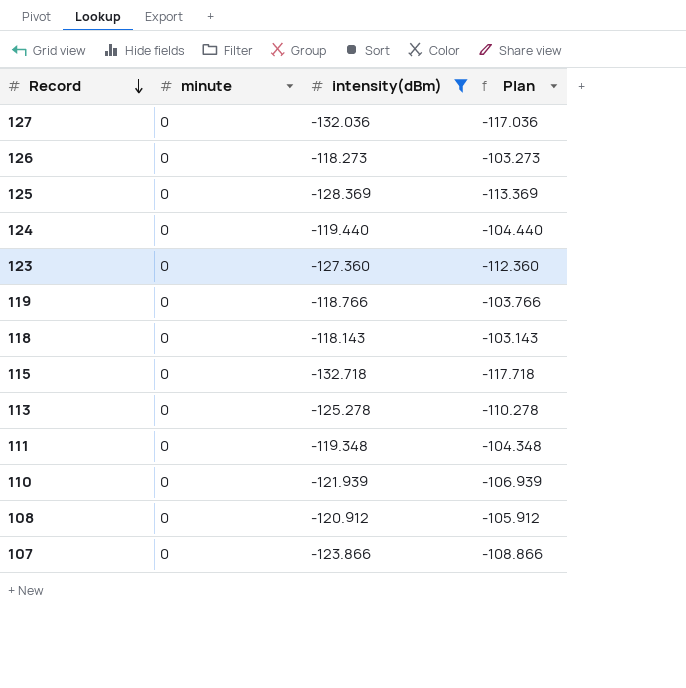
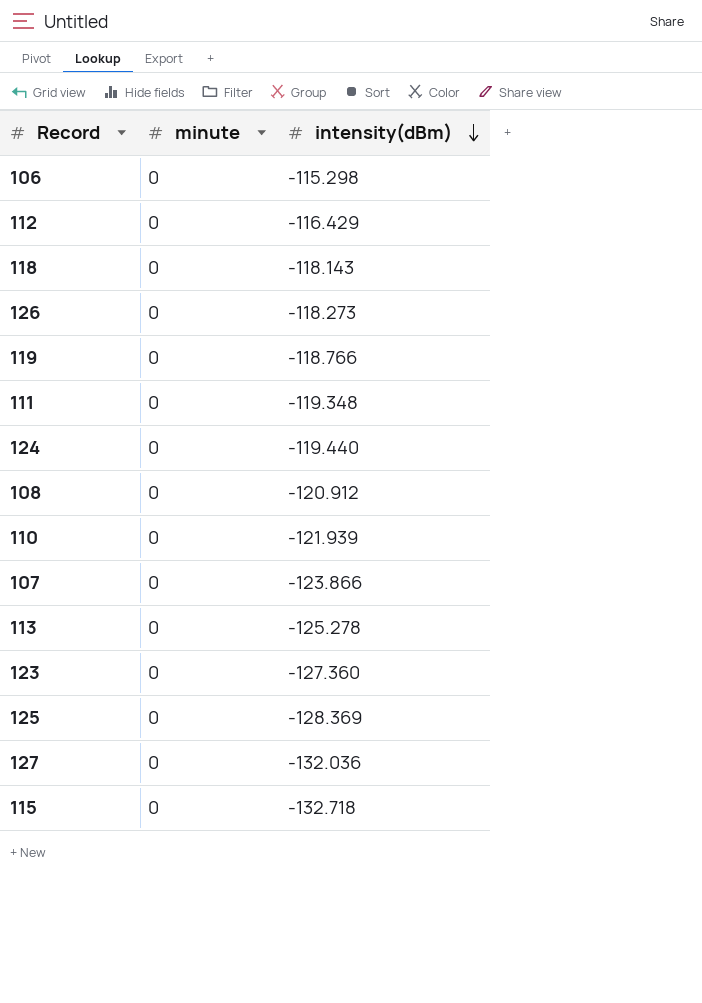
filter: intensity(dBm) <= -118.143 -> none
row order: Record descending -> intensity(dBm) descending
column Plan | formula: [intensity(dBm)] + 15 -> none

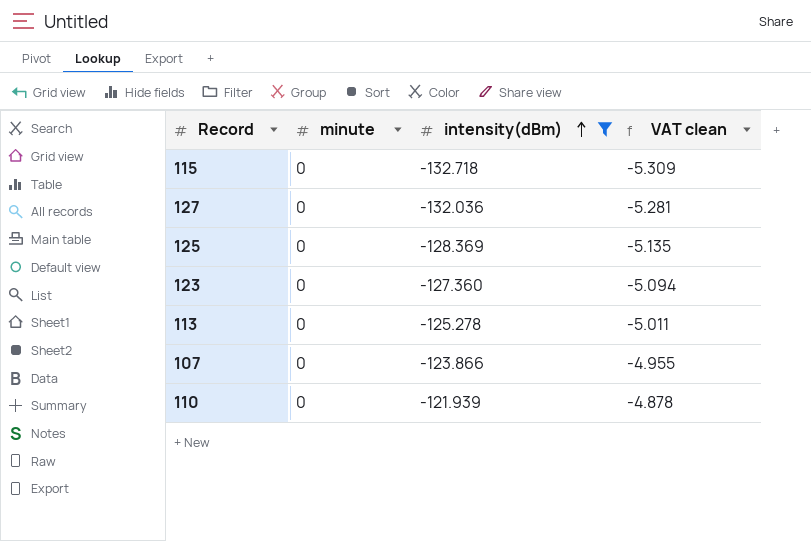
filter: none -> intensity(dBm) <= -121.939
row order: intensity(dBm) descending -> intensity(dBm) ascending
column VAT clean | formula: none -> [intensity(dBm)] * 0.04

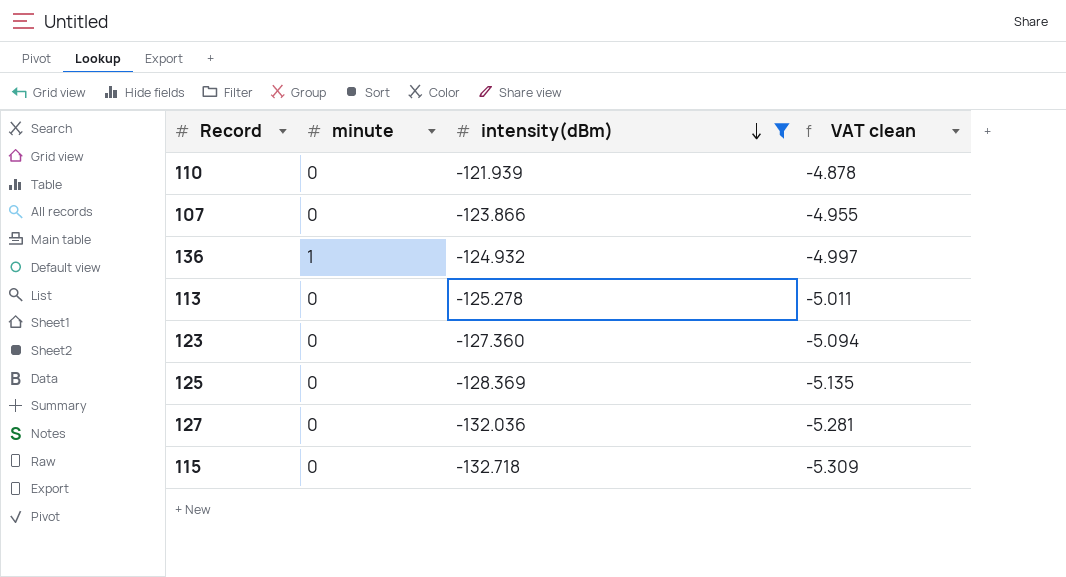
row order: intensity(dBm) ascending -> intensity(dBm) descending
row 136: none -> 1 | -124.932 | -4.997

